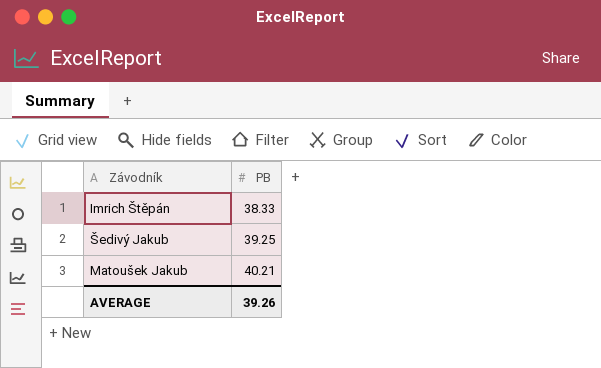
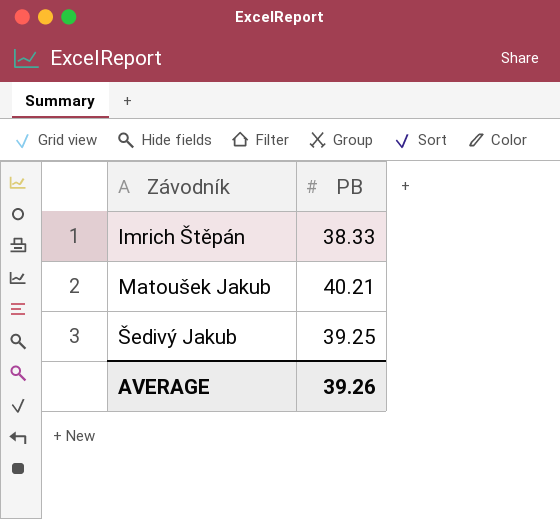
row order: PB ascending -> Závodník ascending

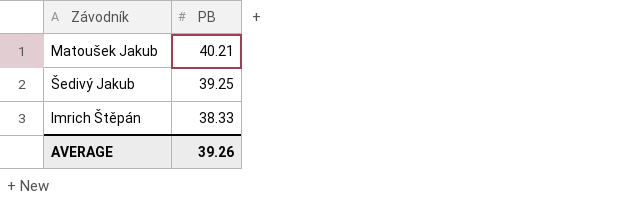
row order: Závodník ascending -> PB descending

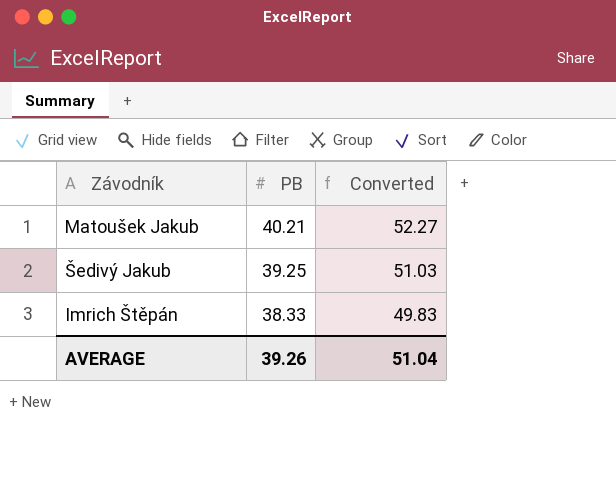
column Converted | formula: none -> [PB] * 1.3

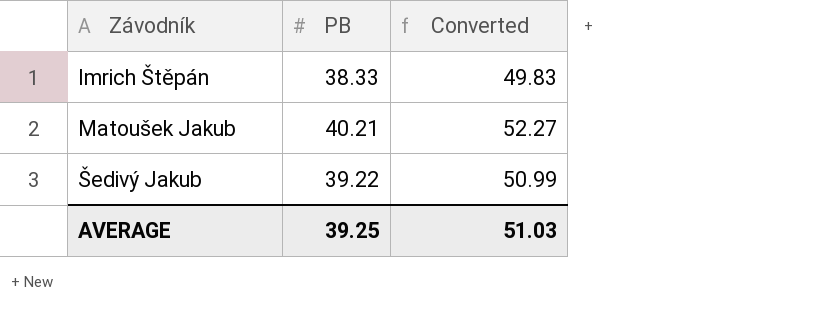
row order: PB descending -> Závodník ascending
Šedivý Jakub | PB: 39.25 -> 39.22
Šedivý Jakub | Converted: 51.03 -> 50.99
AVERAGE | PB: 39.26 -> 39.25
AVERAGE | Converted: 51.04 -> 51.03

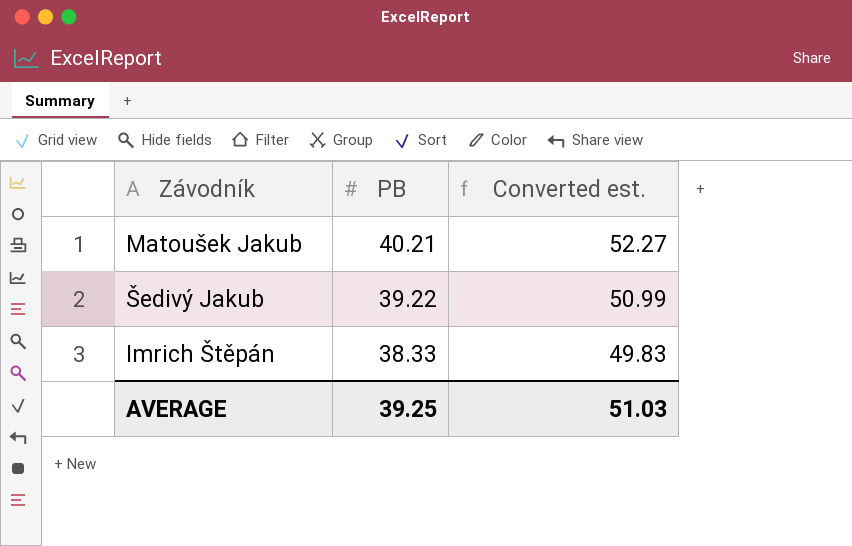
row order: Závodník ascending -> PB descending
column name: Converted -> Converted est.

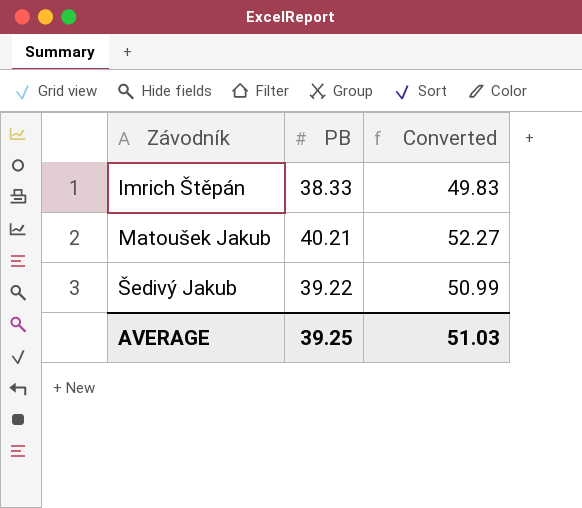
row order: PB descending -> Závodník ascending
column name: Converted est. -> Converted

